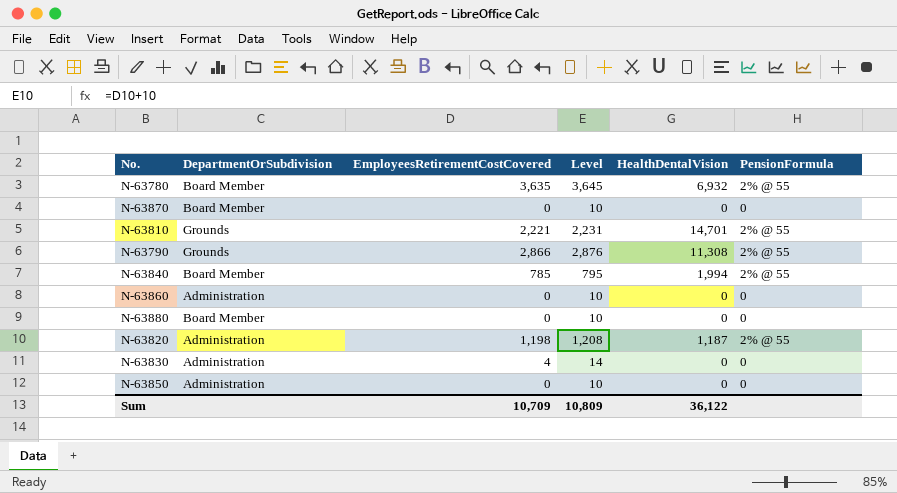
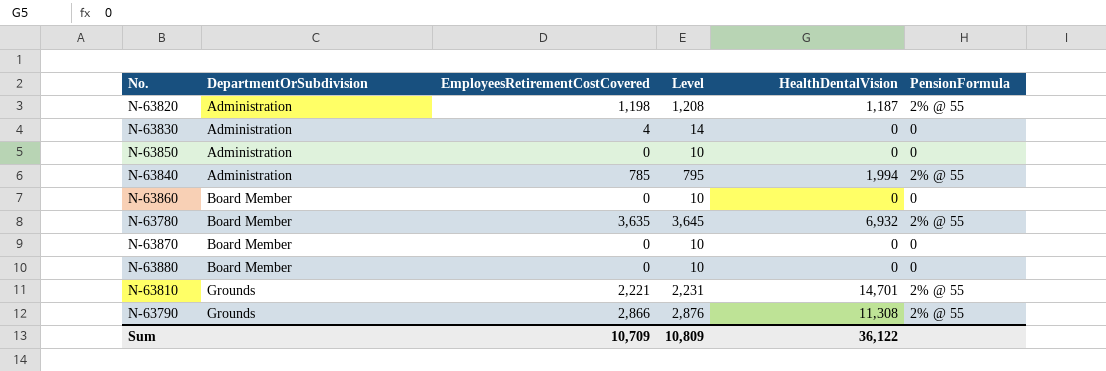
row order: none -> DepartmentOrSubdivision ascending
N-63840 | DepartmentOrSubdivision: Board Member -> Administration
N-63860 | DepartmentOrSubdivision: Administration -> Board Member

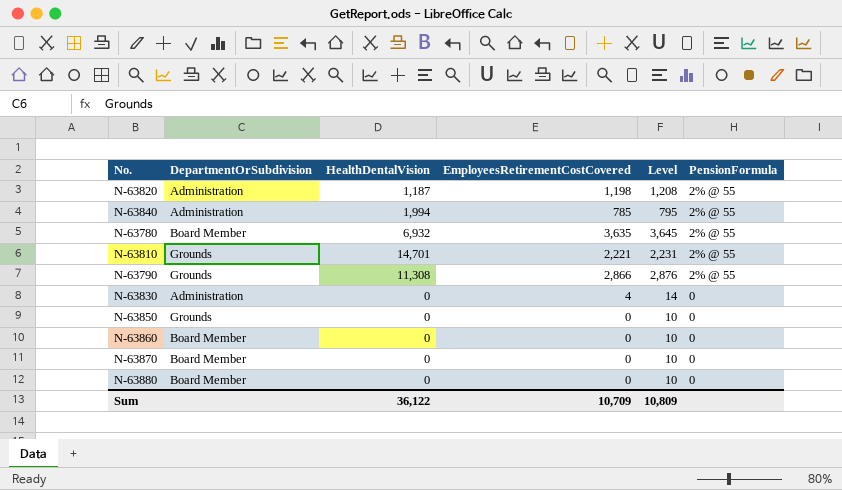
row order: DepartmentOrSubdivision ascending -> PensionFormula descending
column HealthDentalVision | position: 5 -> 3
N-63850 | DepartmentOrSubdivision: Administration -> Grounds

